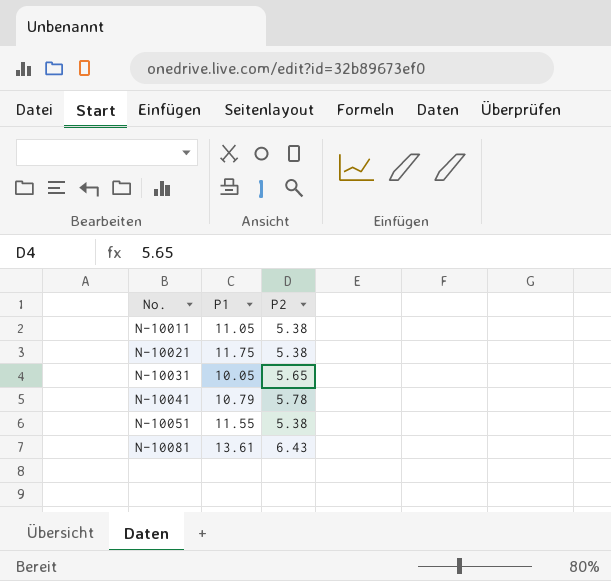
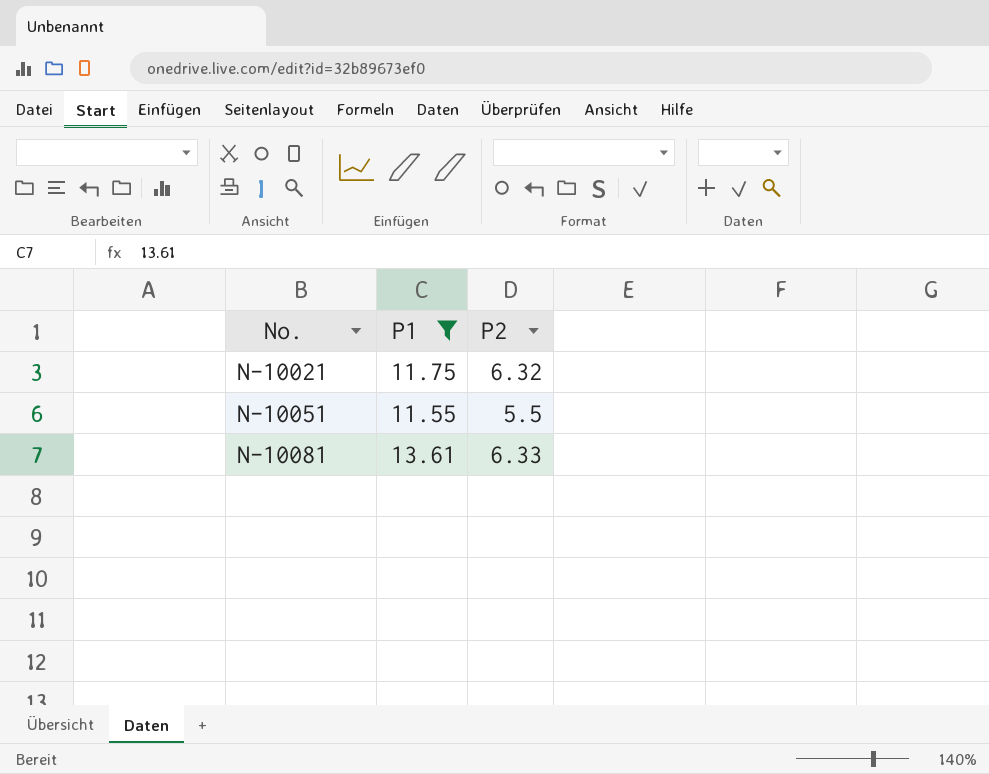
filter: none -> P1 >= 11.55
N-10021 | P2: 5.38 -> 6.32
N-10051 | P2: 5.38 -> 5.5
N-10081 | P2: 6.43 -> 6.33

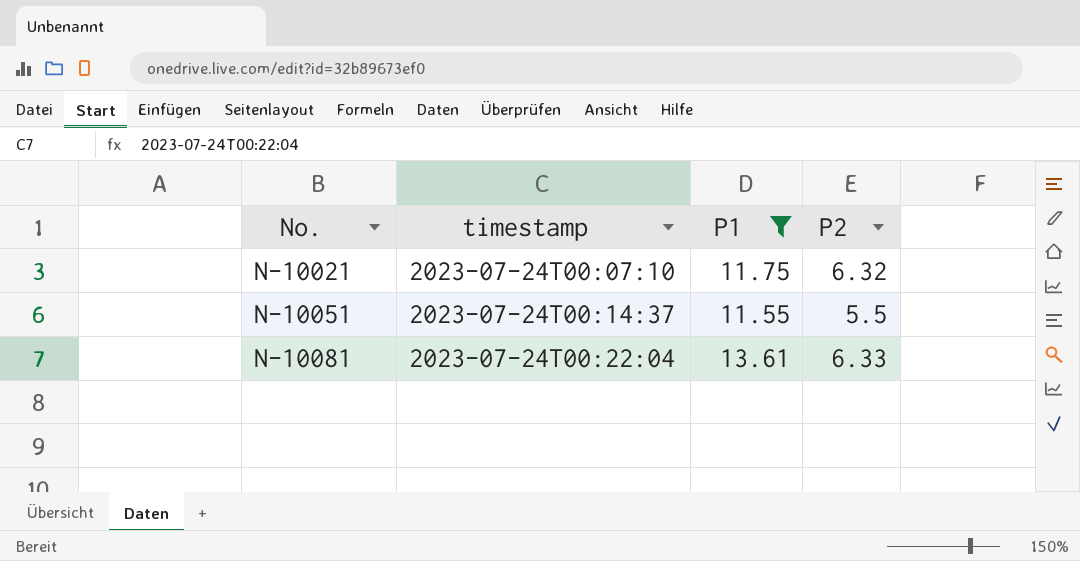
column timestamp | position: none -> 2

